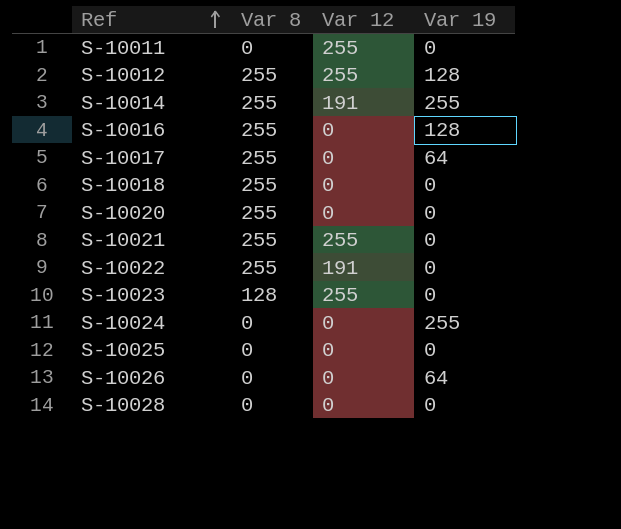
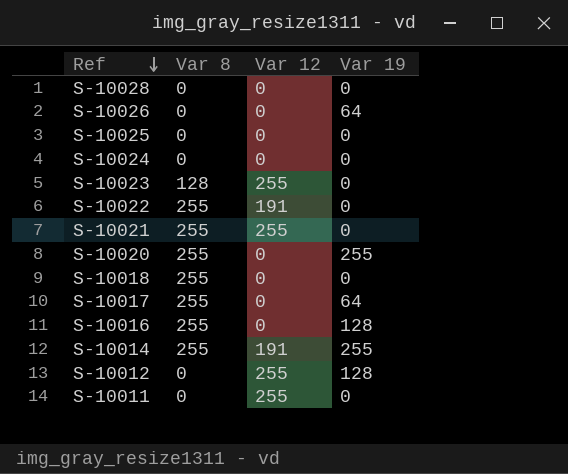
row order: Ref ascending -> Ref descending
S-10024 | Var 19: 255 -> 0
S-10020 | Var 19: 0 -> 255
S-10012 | Var 8: 255 -> 0

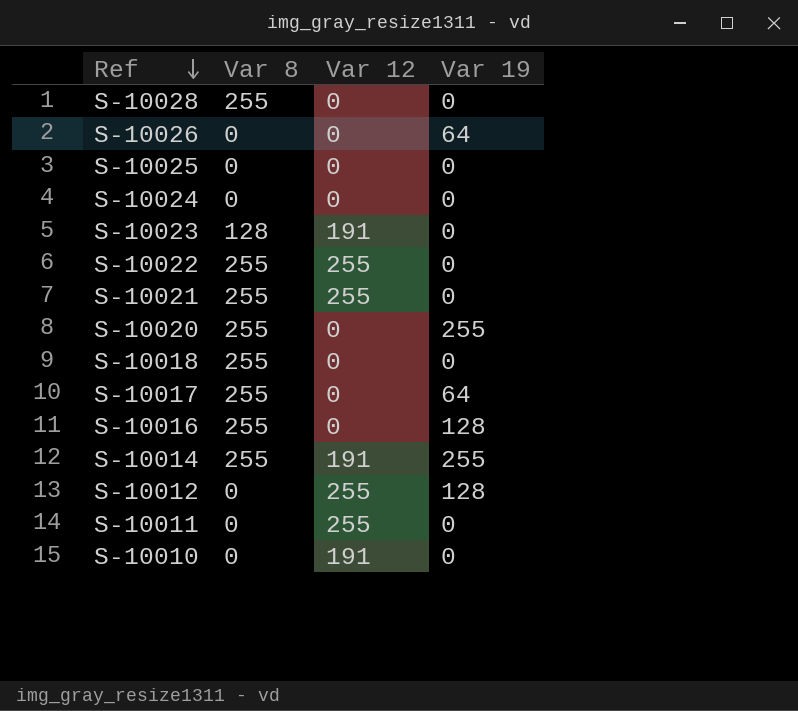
S-10028 | Var 8: 0 -> 255
S-10023 | Var 12: 255 -> 191
S-10022 | Var 12: 191 -> 255
row S-10010: none -> 0 | 191 | 0

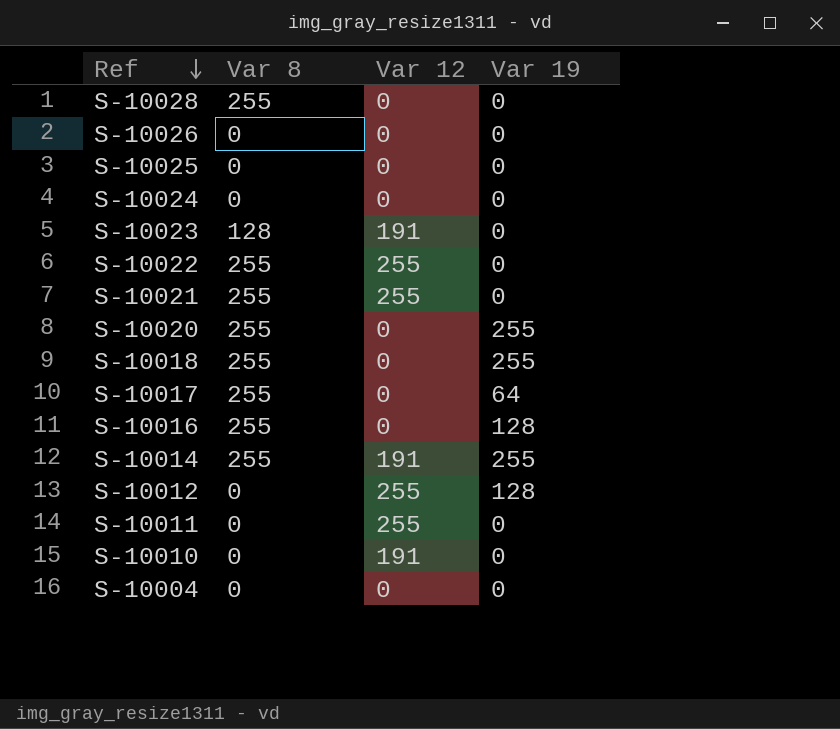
S-10026 | Var 19: 64 -> 0
S-10018 | Var 19: 0 -> 255
row S-10004: none -> 0 | 0 | 0

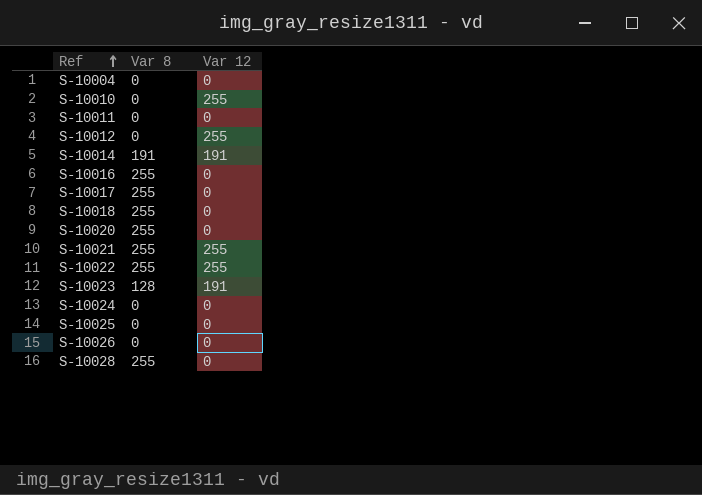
row order: Ref descending -> Ref ascending
column Var 19 | position: 4 -> none
S-10010 | Var 12: 191 -> 255
S-10011 | Var 12: 255 -> 0
S-10014 | Var 8: 255 -> 191

